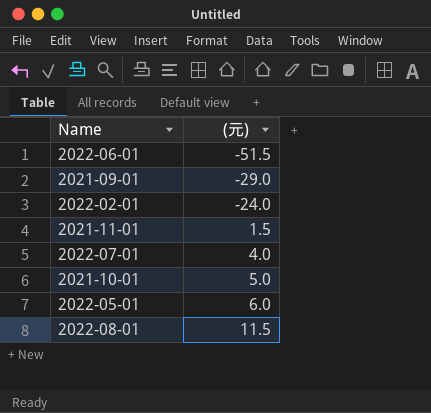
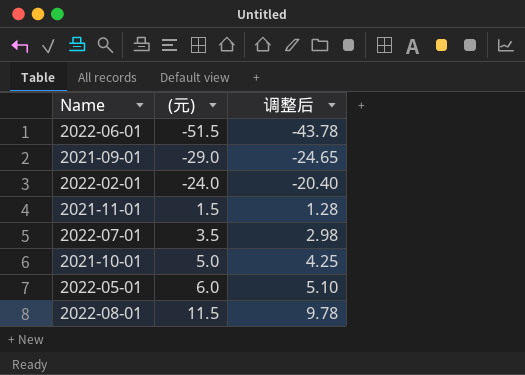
column 调整后 | formula: none -> [(元)] * 0.85
2022-07-01 | (元): 4.0 -> 3.5

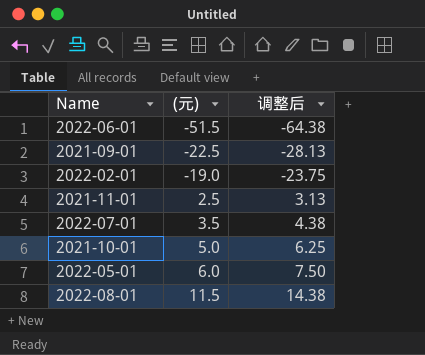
column 调整后 | formula: [(元)] * 0.85 -> [(元)] * 1.25
2021-09-01 | (元): -29.0 -> -22.5
2022-02-01 | (元): -24.0 -> -19.0
2021-11-01 | (元): 1.5 -> 2.5

